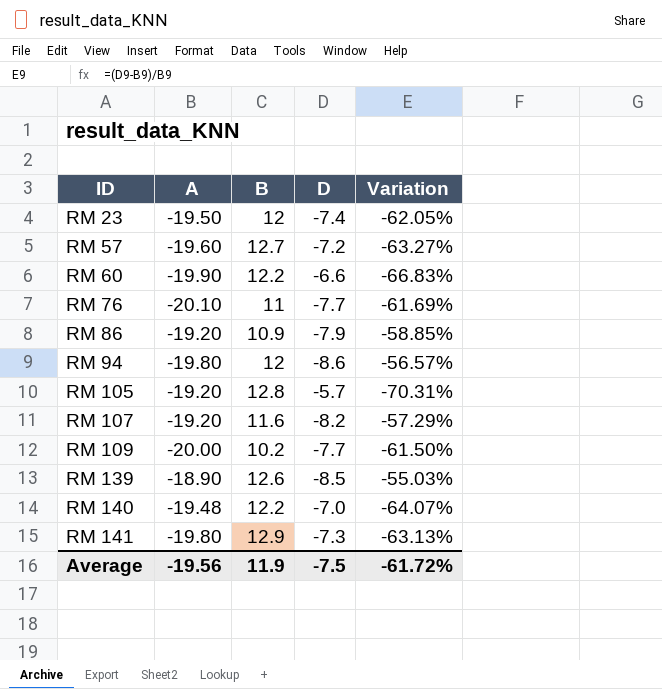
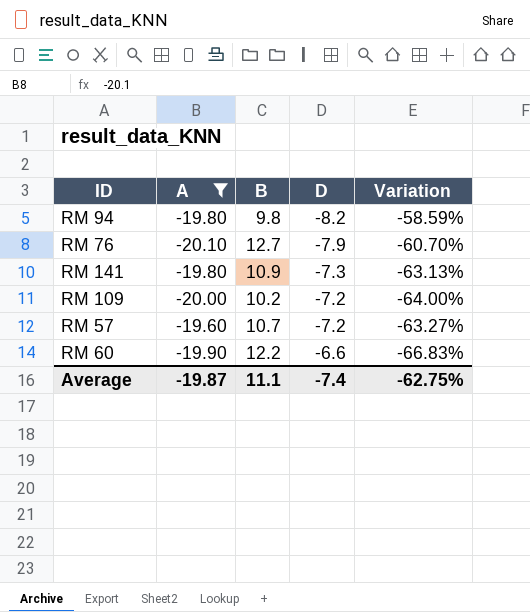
filter: none -> A <= -19.60
row order: ID ascending -> D ascending
RM 94 | B: 12 -> 9.8
RM 94 | D: -8.6 -> -8.2
RM 94 | Variation: -56.57% -> -58.59%
RM 76 | B: 11 -> 12.7
RM 76 | D: -7.7 -> -7.9
RM 76 | Variation: -61.69% -> -60.70%
RM 141 | B: 12.9 -> 10.9
RM 109 | D: -7.7 -> -7.2
RM 109 | Variation: -61.50% -> -64.00%
RM 57 | B: 12.7 -> 10.7
Average | A: -19.56 -> -19.87
Average | B: 11.9 -> 11.1
Average | D: -7.5 -> -7.4
Average | Variation: -61.72% -> -62.75%

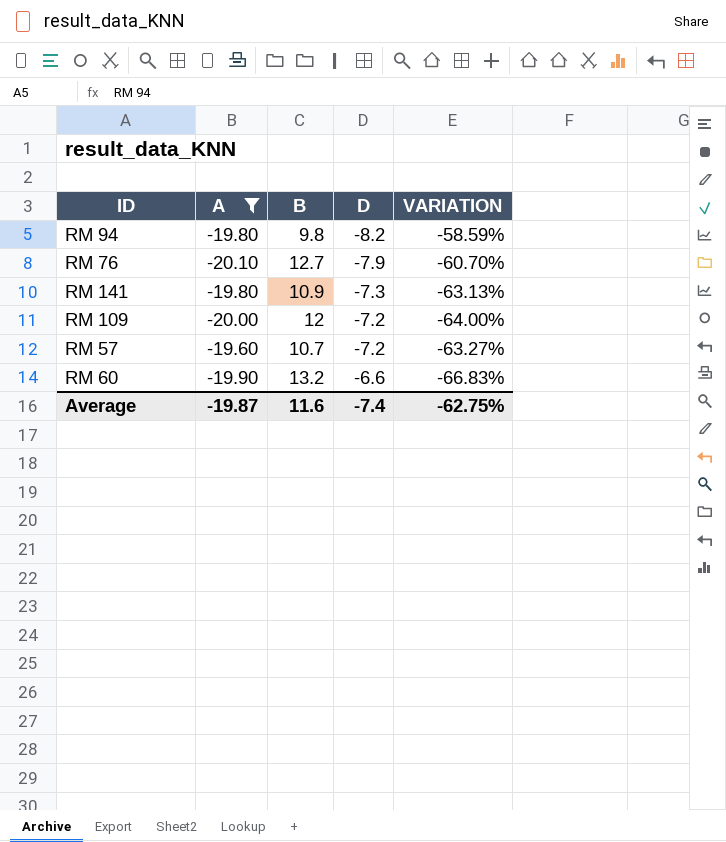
column name: Variation -> VARIATION
RM 109 | B: 10.2 -> 12
RM 60 | B: 12.2 -> 13.2
Average | B: 11.1 -> 11.6

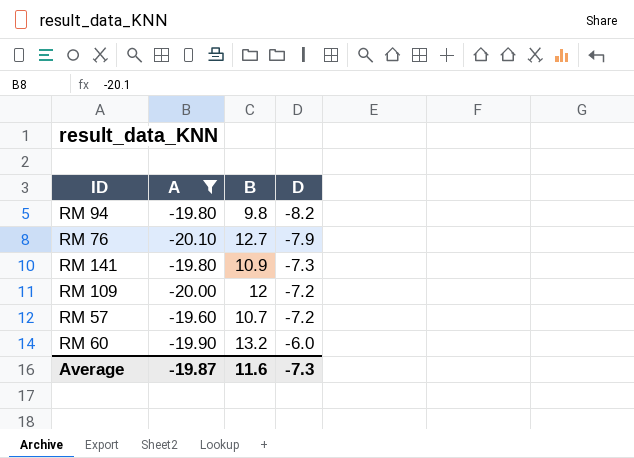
column VARIATION | formula: ([D] - [A]) / [A] -> none
RM 60 | D: -6.6 -> -6.0
Average | D: -7.4 -> -7.3

